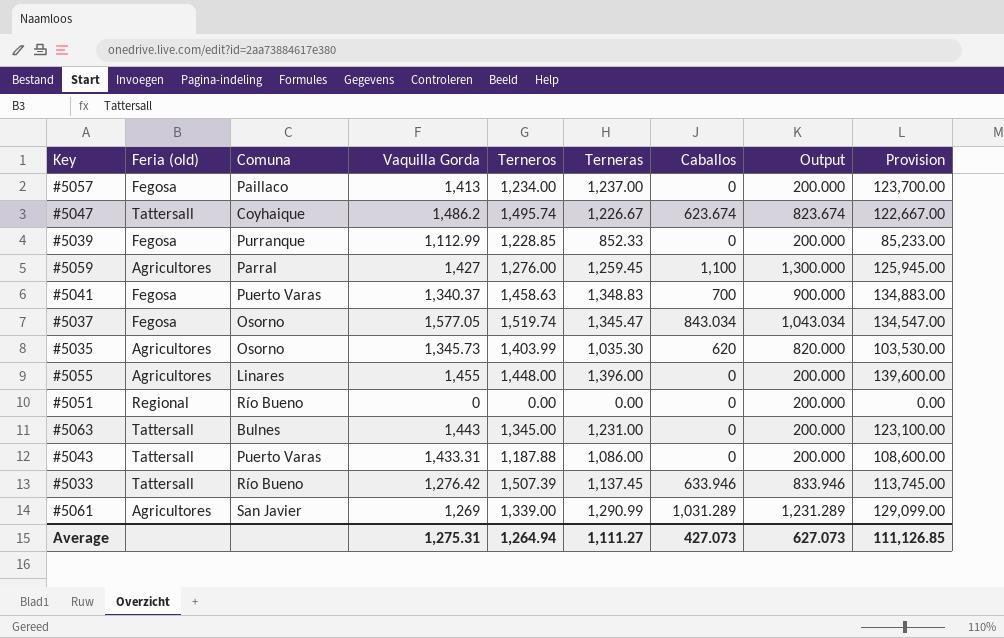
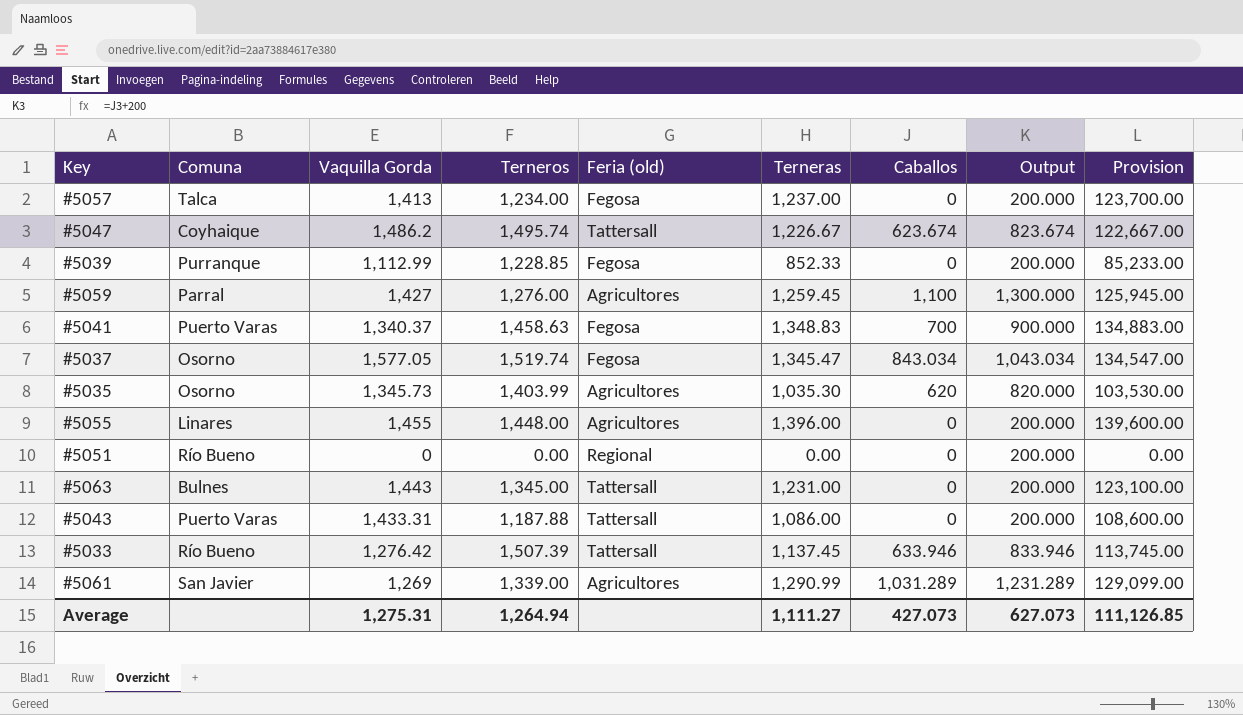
column Feria (old) | position: 2 -> 5
#5057 | Comuna: Paillaco -> Talca

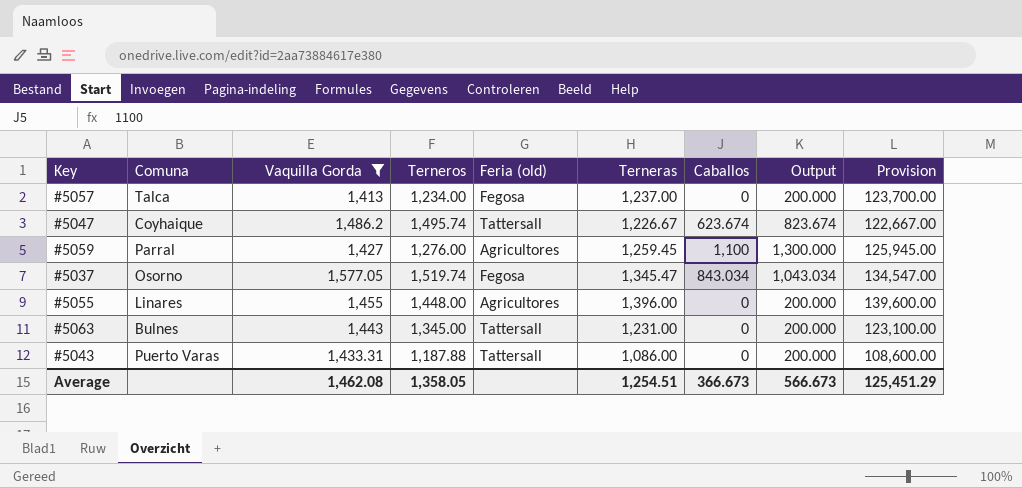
filter: none -> Vaquilla Gorda >= 1,413
Average | Vaquilla Gorda: 1,275.31 -> 1,462.08
Average | Terneros: 1,264.94 -> 1,358.05
Average | Terneras: 1,111.27 -> 1,254.51
Average | Caballos: 427.073 -> 366.673
Average | Output: 627.073 -> 566.673
Average | Provision: 111,126.85 -> 125,451.29

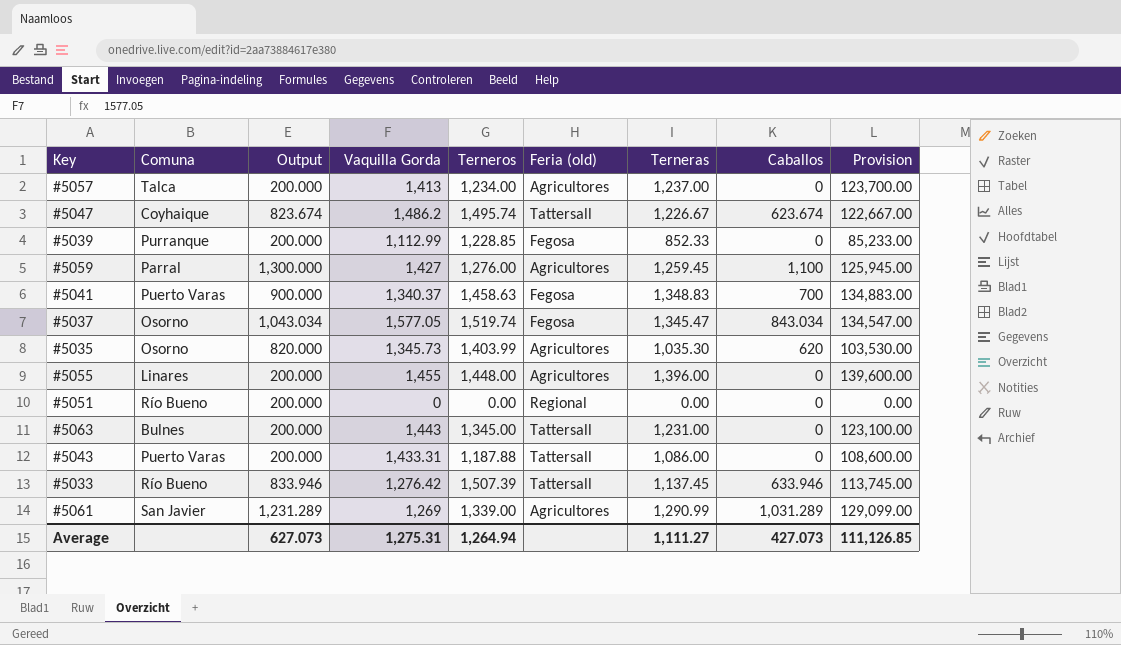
filter: Vaquilla Gorda >= 1,413 -> none
column Output | position: 8 -> 3
#5057 | Feria (old): Fegosa -> Agricultores
Average | Output: 566.673 -> 627.073
Average | Vaquilla Gorda: 1,462.08 -> 1,275.31
Average | Terneros: 1,358.05 -> 1,264.94
Average | Terneras: 1,254.51 -> 1,111.27
Average | Caballos: 366.673 -> 427.073
Average | Provision: 125,451.29 -> 111,126.85

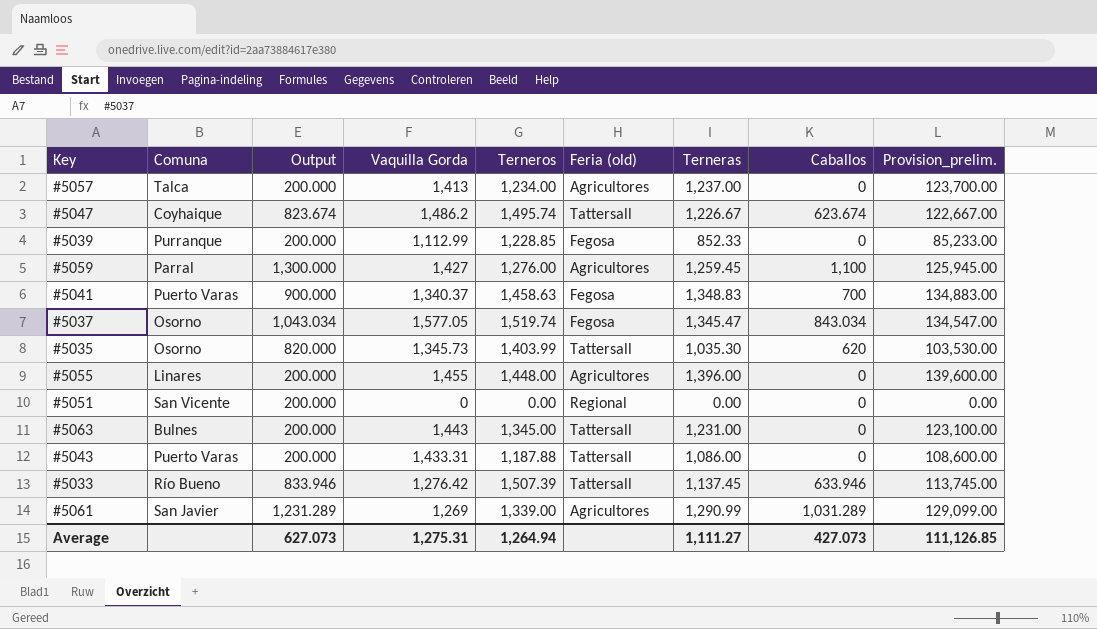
column name: Provision -> Provision_prelim.
#5035 | Feria (old): Agricultores -> Tattersall
#5051 | Comuna: Río Bueno -> San Vicente

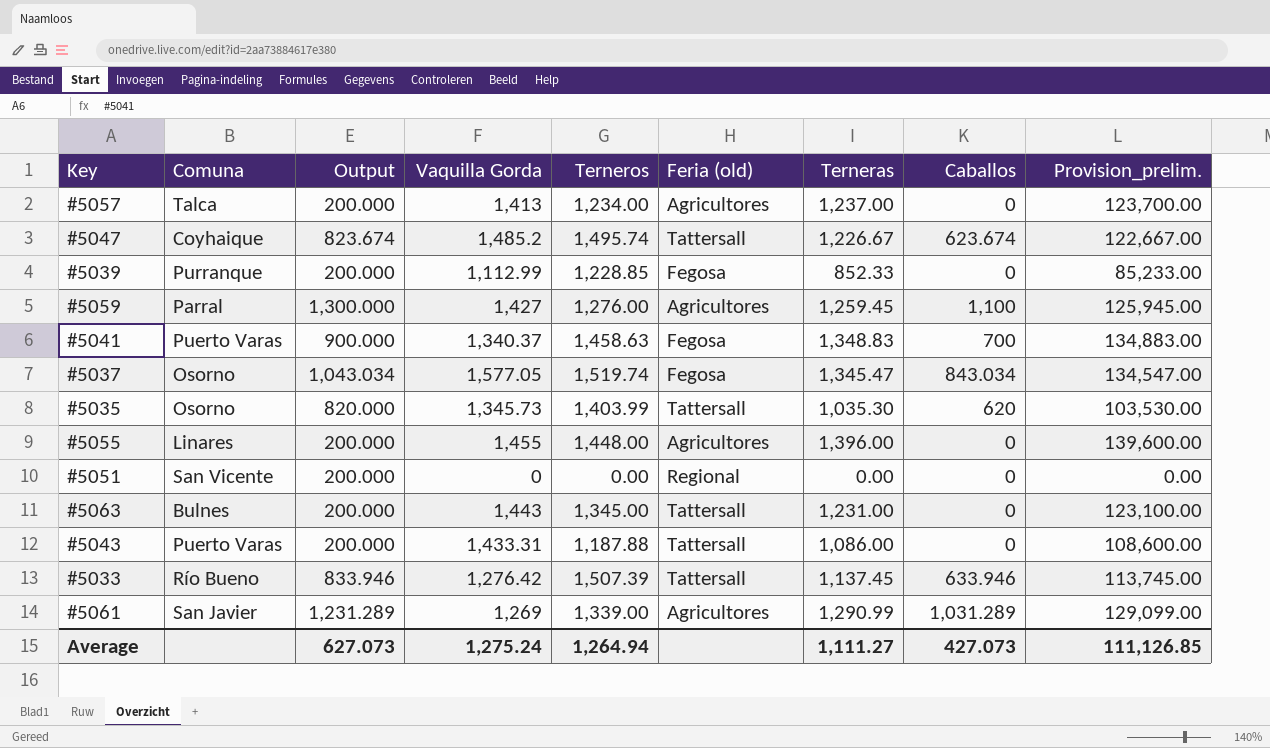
#5047 | Vaquilla Gorda: 1,486.2 -> 1,485.2
Average | Vaquilla Gorda: 1,275.31 -> 1,275.24

